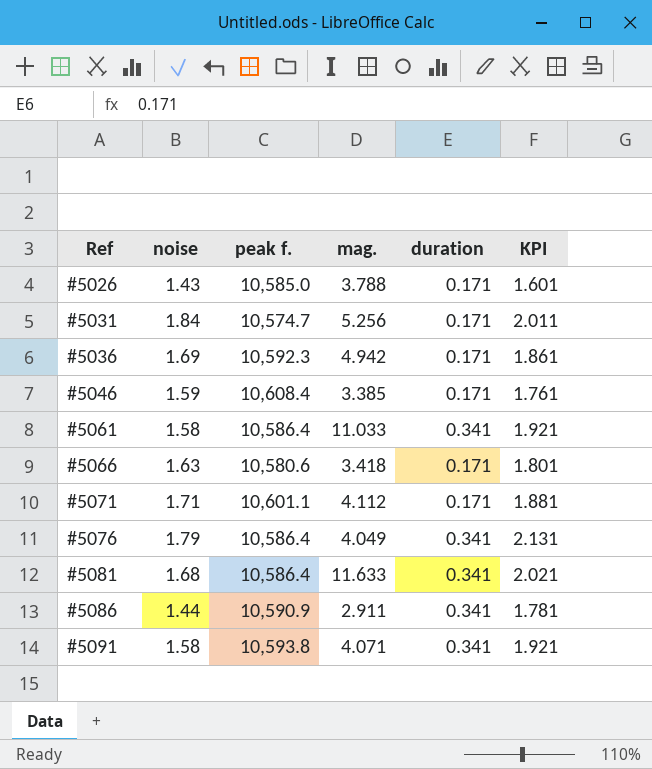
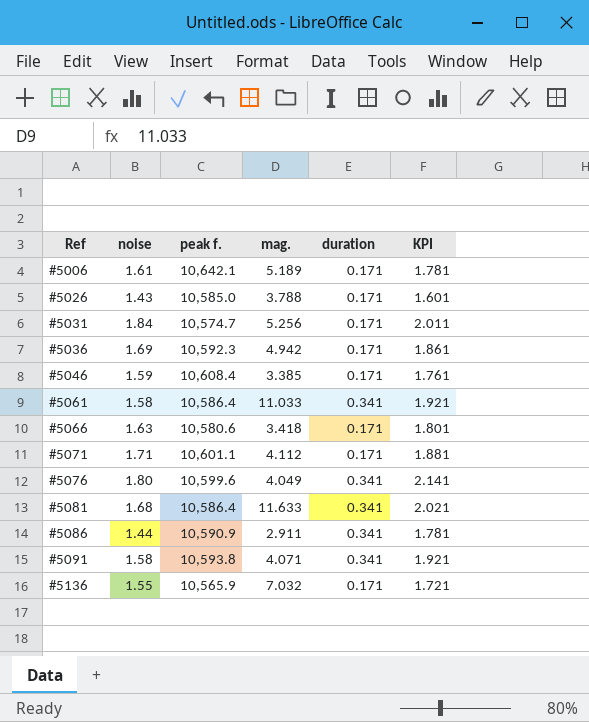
row #5006: none -> 1.61 | 10,642.1 | 5.189 | 0.171 | 1.781
#5076 | noise: 1.79 -> 1.80
#5076 | peak f.: 10,586.4 -> 10,599.6
#5076 | KPI: 2.131 -> 2.141
row #5136: none -> 1.55 | 10,565.9 | 7.032 | 0.171 | 1.721

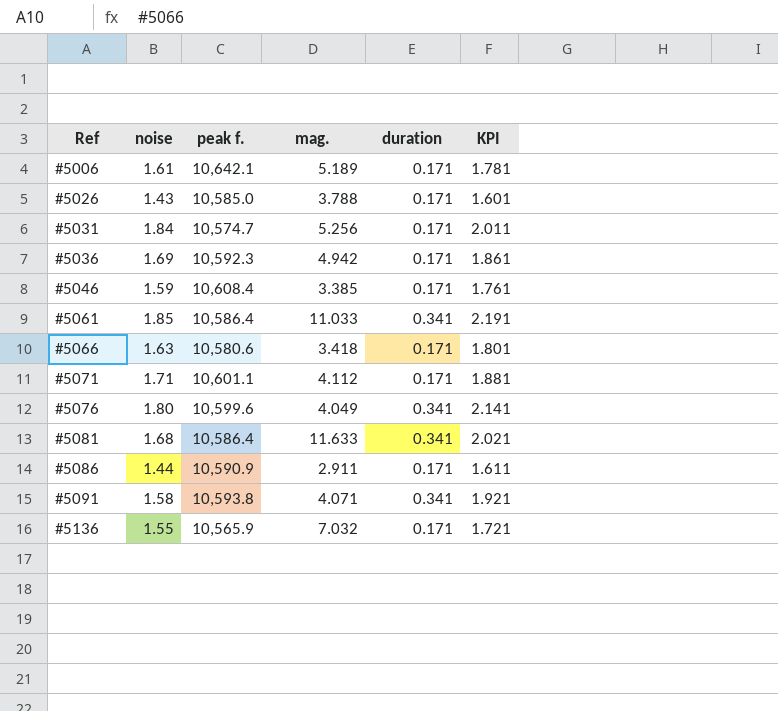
#5061 | noise: 1.58 -> 1.85
#5061 | KPI: 1.921 -> 2.191
#5086 | duration: 0.341 -> 0.171
#5086 | KPI: 1.781 -> 1.611

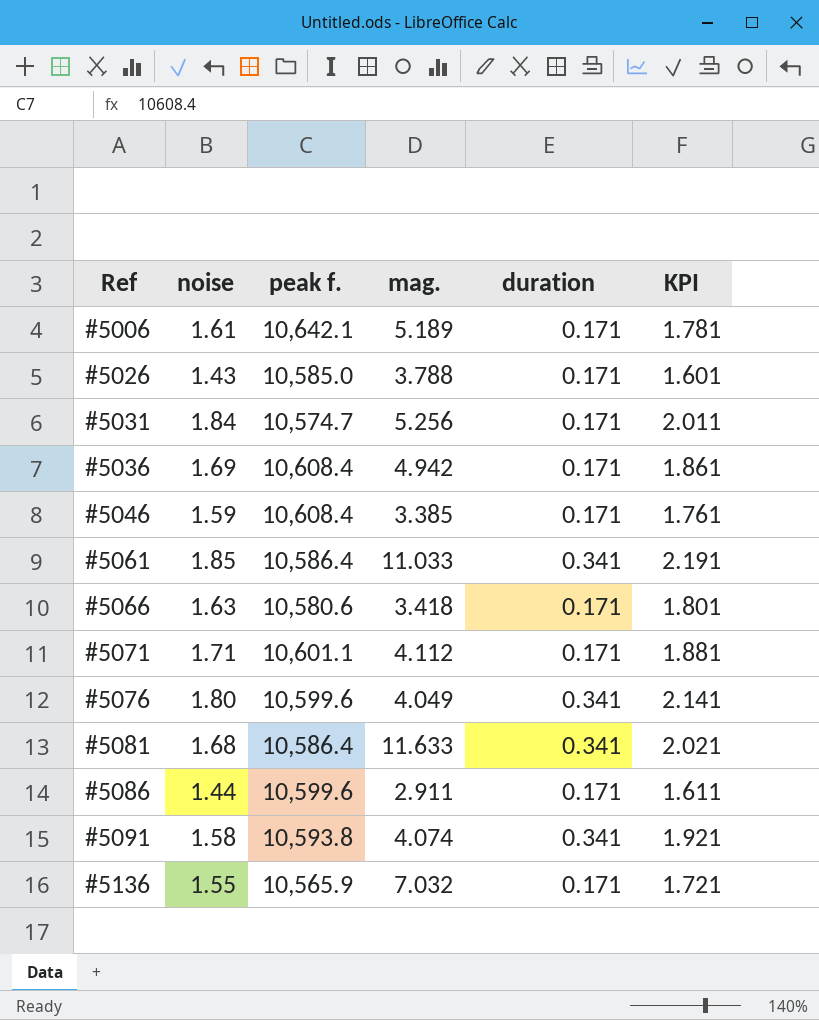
#5036 | peak f.: 10,592.3 -> 10,608.4
#5086 | peak f.: 10,590.9 -> 10,599.6
#5091 | mag.: 4.071 -> 4.074

